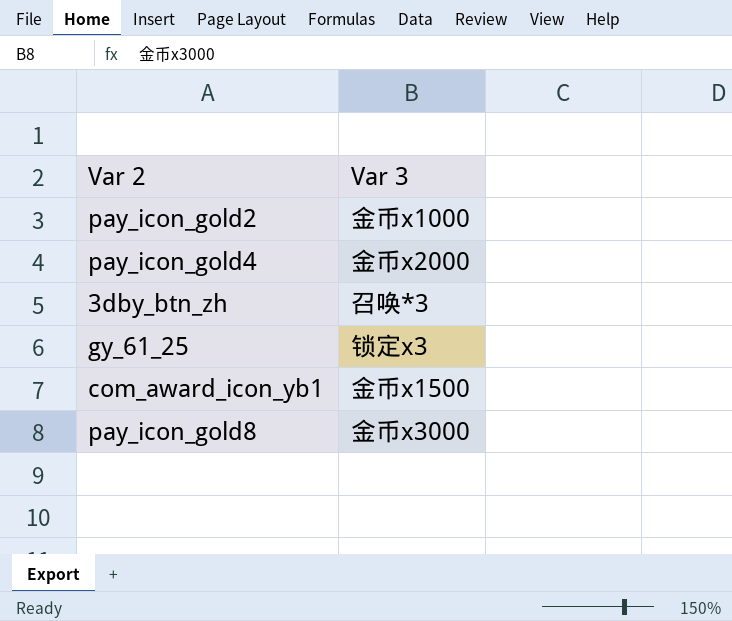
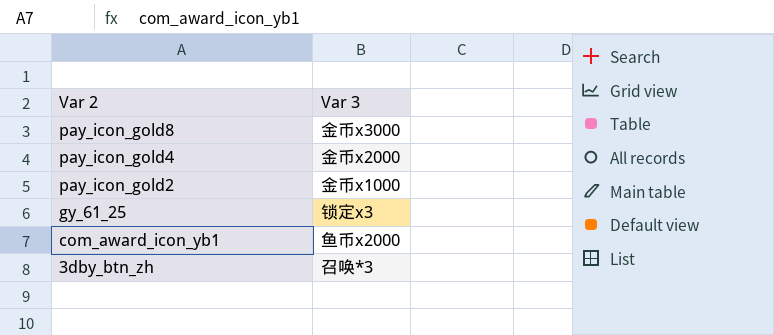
row order: none -> Var 2 descending
com_award_icon_yb1 | Var 3: 金币x1500 -> 鱼币x2000

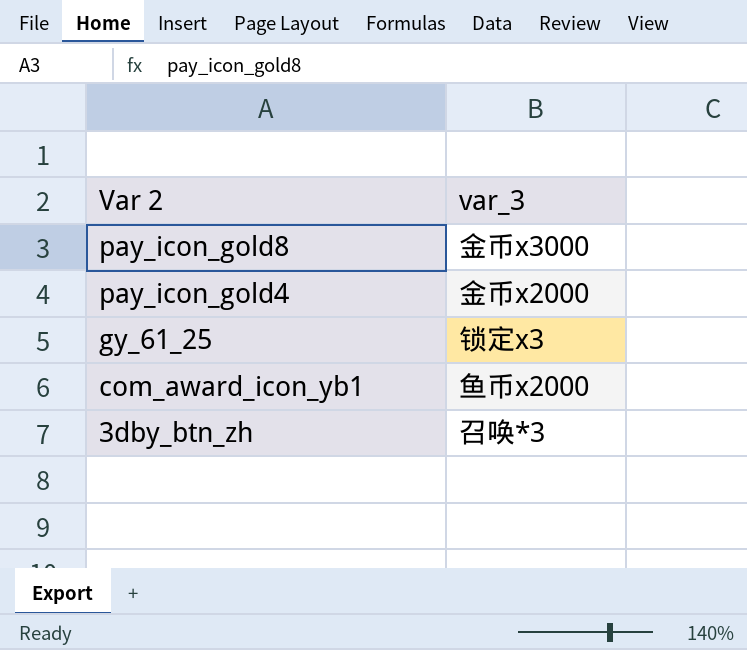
column name: Var 3 -> var_3
row pay_icon_gold2: 金币x1000 -> none

